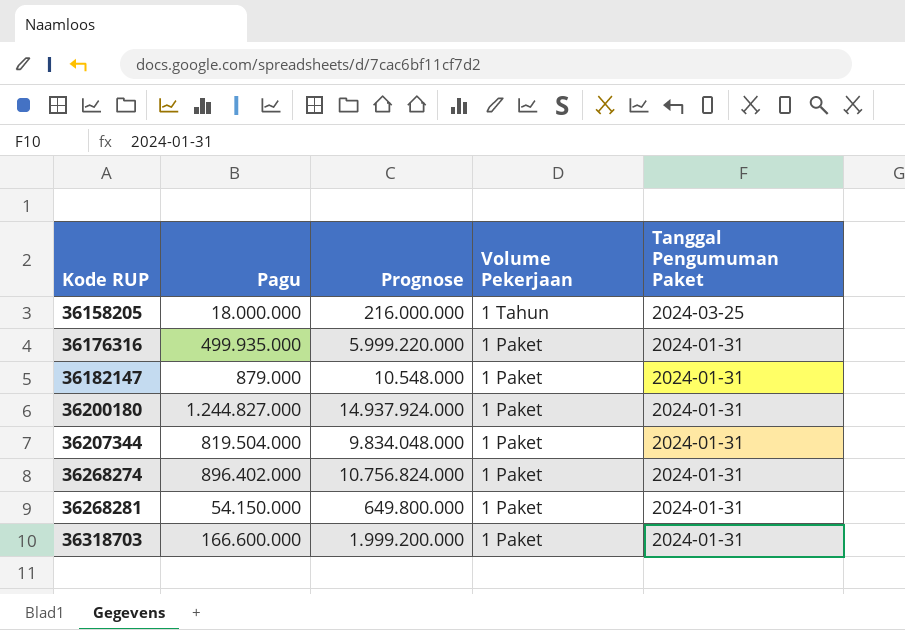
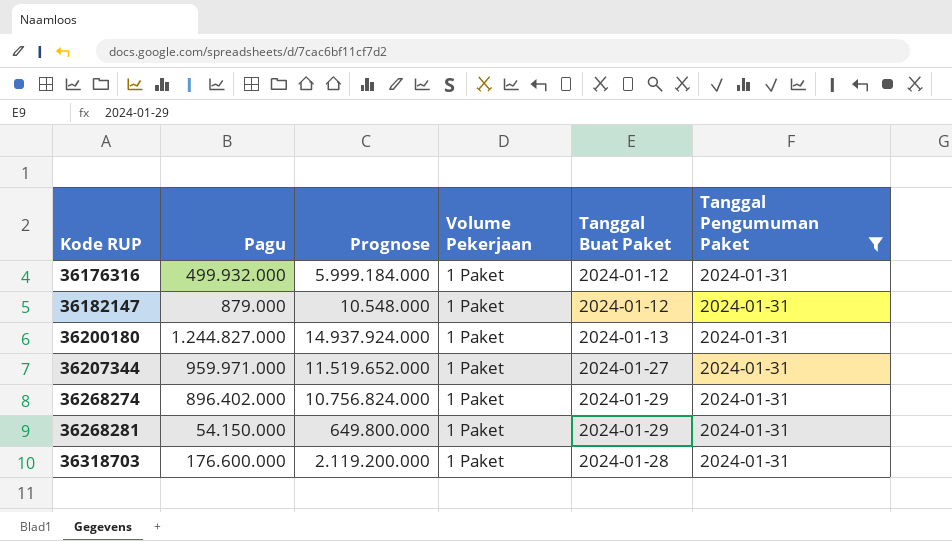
filter: none -> Tanggal Pengumuman Paket = 2024-01-31
column Tanggal Buat Paket | position: none -> 5
36176316 | Pagu: 499.935.000 -> 499.932.000
36176316 | Prognose: 5.999.220.000 -> 5.999.184.000
36207344 | Pagu: 819.504.000 -> 959.971.000
36207344 | Prognose: 9.834.048.000 -> 11.519.652.000
36318703 | Pagu: 166.600.000 -> 176.600.000
36318703 | Prognose: 1.999.200.000 -> 2.119.200.000

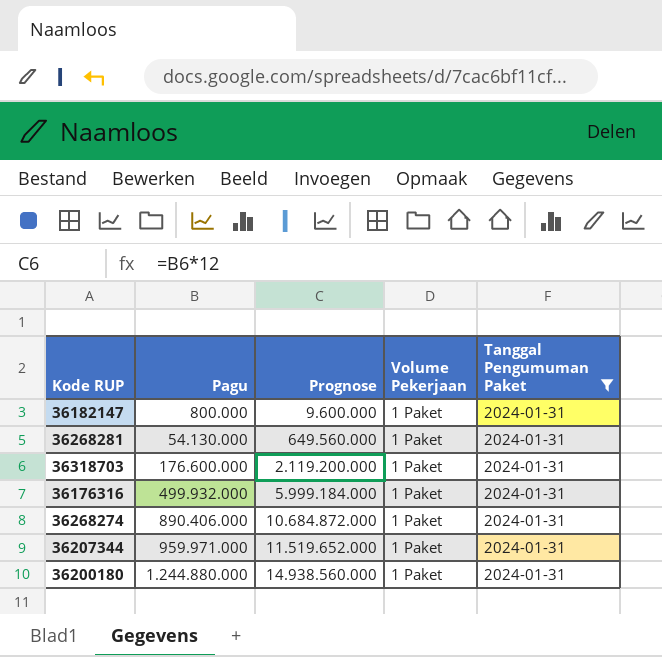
row order: Kode RUP ascending -> Pagu ascending
column Tanggal Buat Paket | position: 5 -> none
36182147 | Pagu: 879.000 -> 800.000
36182147 | Prognose: 10.548.000 -> 9.600.000
36268281 | Pagu: 54.150.000 -> 54.130.000
36268281 | Prognose: 649.800.000 -> 649.560.000
36268274 | Pagu: 896.402.000 -> 890.406.000
36268274 | Prognose: 10.756.824.000 -> 10.684.872.000
36200180 | Pagu: 1.244.827.000 -> 1.244.880.000
36200180 | Prognose: 14.937.924.000 -> 14.938.560.000

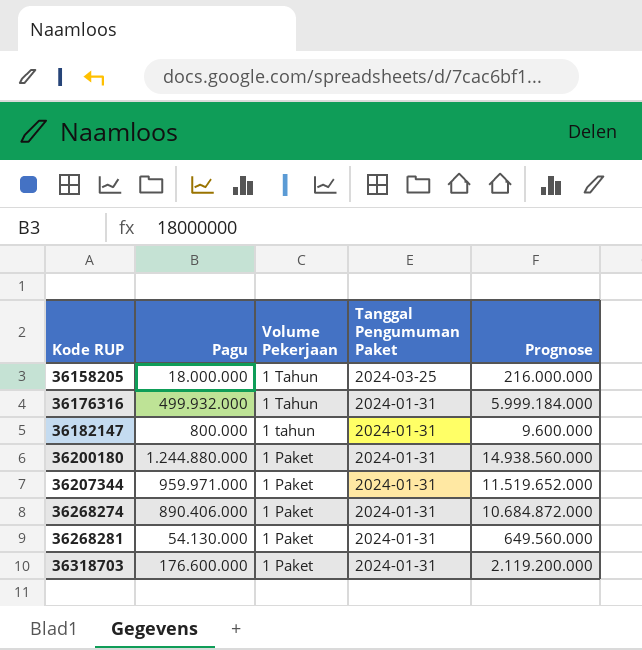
filter: Tanggal Pengumuman Paket = 2024-01-31 -> none
row order: Pagu ascending -> Kode RUP ascending
column Prognose | position: 3 -> 5
36176316 | Volume Pekerjaan: 1 Paket -> 1 Tahun
36182147 | Volume Pekerjaan: 1 Paket -> 1 tahun

